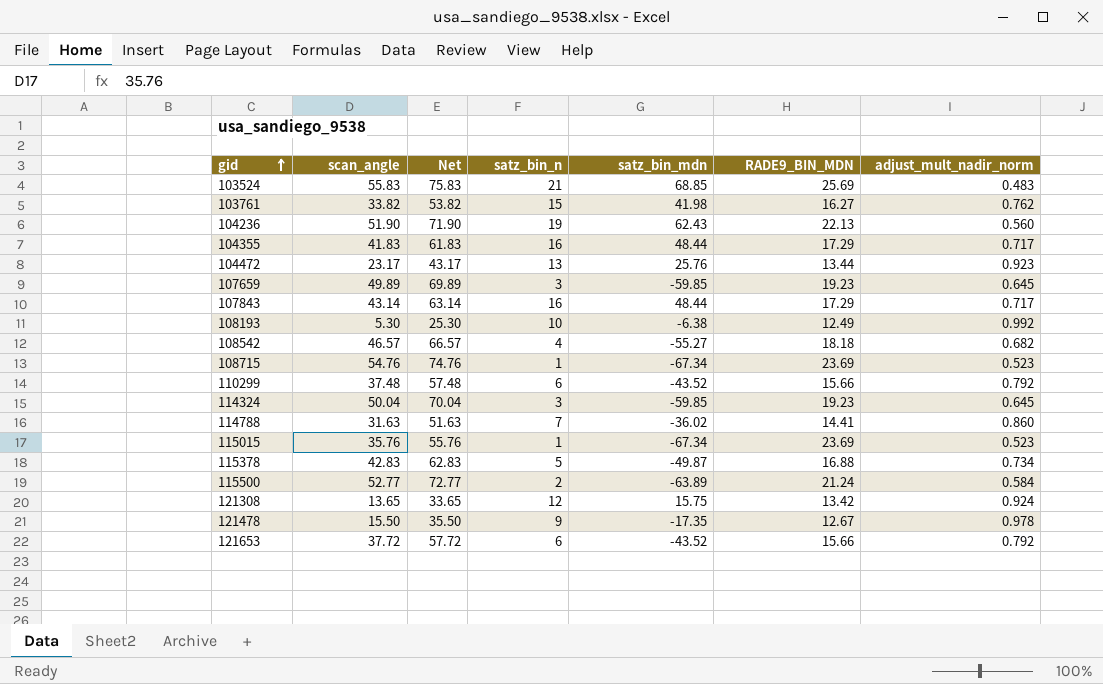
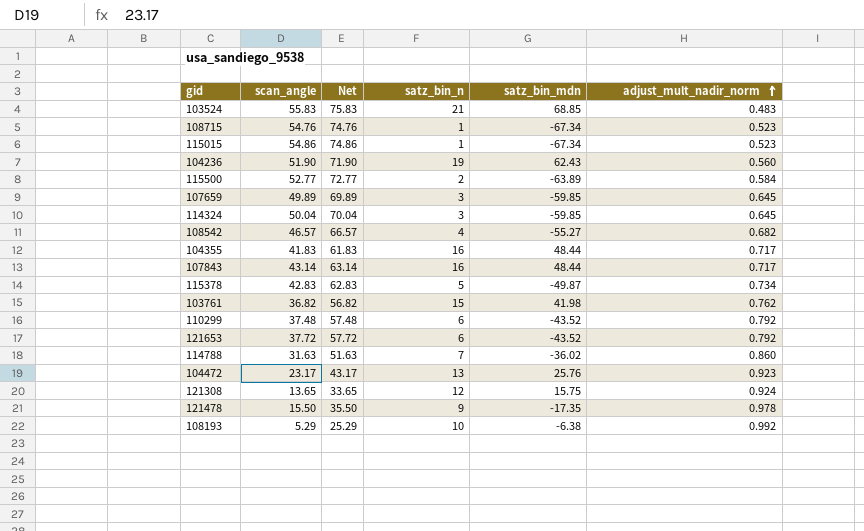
row order: gid ascending -> adjust_mult_nadir_norm ascending
column RADE9_BIN_MDN | position: 6 -> none
115015 | scan_angle: 35.76 -> 54.86
115015 | Net: 55.76 -> 74.86
103761 | scan_angle: 33.82 -> 36.82
103761 | Net: 53.82 -> 56.82
108193 | scan_angle: 5.30 -> 5.29
108193 | Net: 25.30 -> 25.29

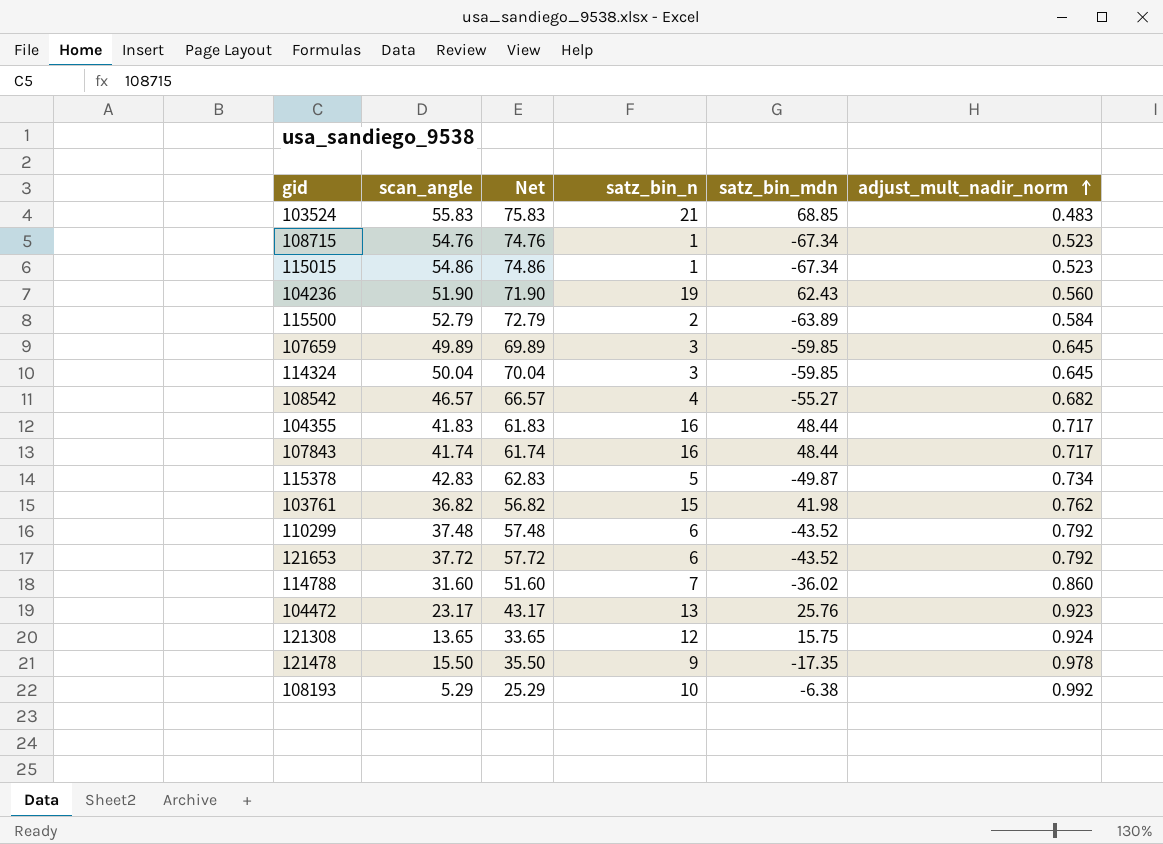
115500 | scan_angle: 52.77 -> 52.79
115500 | Net: 72.77 -> 72.79
107843 | scan_angle: 43.14 -> 41.74
107843 | Net: 63.14 -> 61.74
114788 | scan_angle: 31.63 -> 31.60
114788 | Net: 51.63 -> 51.60

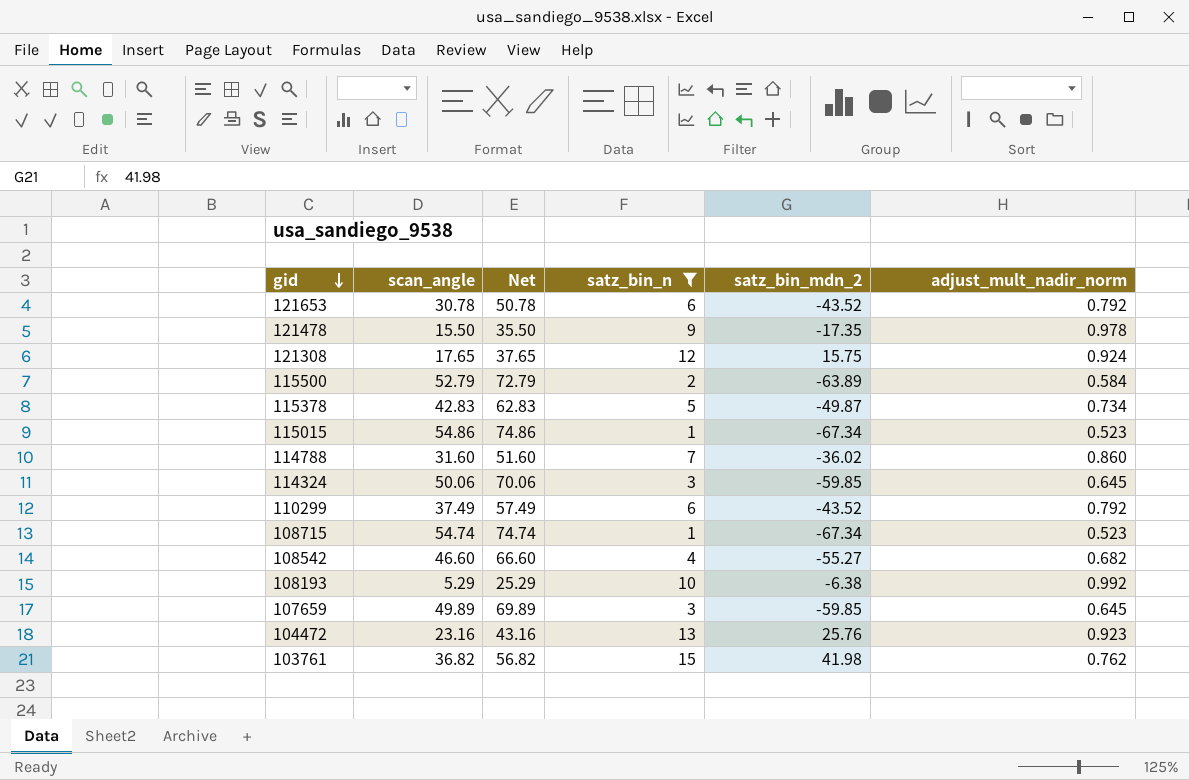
filter: none -> satz_bin_n <= 15
row order: adjust_mult_nadir_norm ascending -> gid descending
column name: satz_bin_mdn -> satz_bin_mdn_2
121653 | scan_angle: 37.72 -> 30.78
121653 | Net: 57.72 -> 50.78
121308 | scan_angle: 13.65 -> 17.65
121308 | Net: 33.65 -> 37.65
114324 | scan_angle: 50.04 -> 50.06
114324 | Net: 70.04 -> 70.06
110299 | scan_angle: 37.48 -> 37.49
110299 | Net: 57.48 -> 57.49
108715 | scan_angle: 54.76 -> 54.74
108715 | Net: 74.76 -> 74.74
108542 | scan_angle: 46.57 -> 46.60
108542 | Net: 66.57 -> 66.60
104472 | scan_angle: 23.17 -> 23.16
104472 | Net: 43.17 -> 43.16

